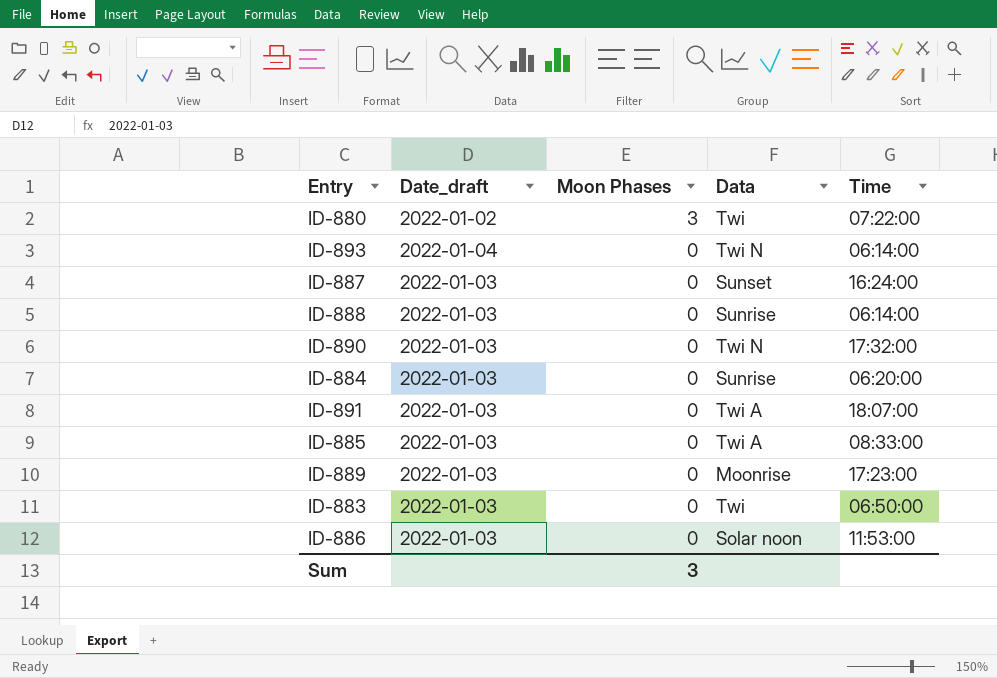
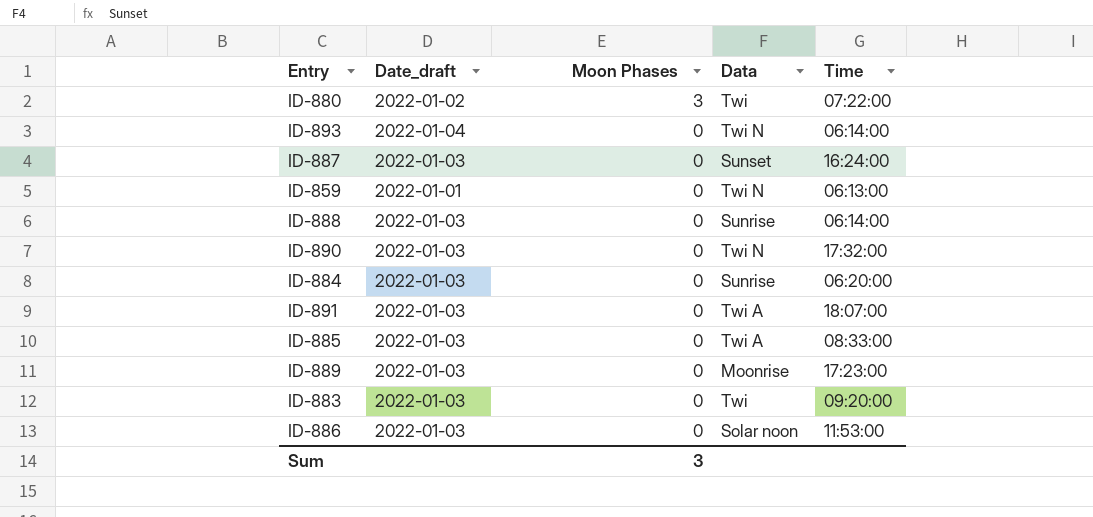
row ID-859: none -> 2022-01-01 | 0 | Twi N | 06:13:00
ID-883 | Time: 06:50:00 -> 09:20:00

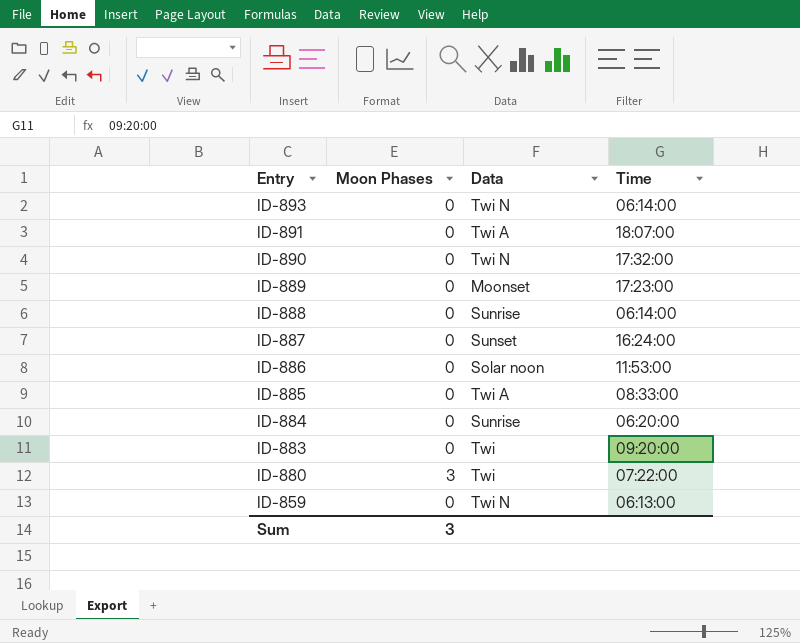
row order: Moon Phases descending -> Entry descending
column Date_draft | position: 2 -> none
ID-889 | Data: Moonrise -> Moonset

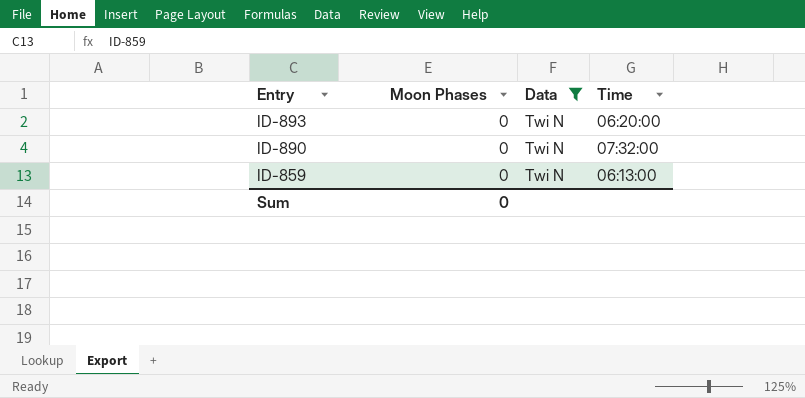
filter: none -> Data = Twi N
ID-893 | Time: 06:14:00 -> 06:20:00
ID-890 | Time: 17:32:00 -> 07:32:00
Sum | Moon Phases: 3 -> 0

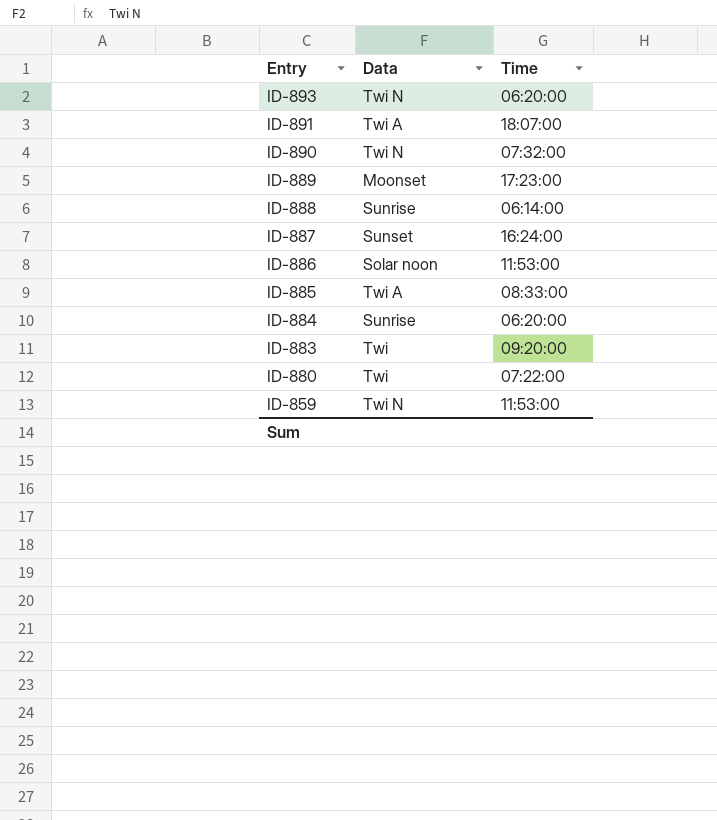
filter: Data = Twi N -> none
column Moon Phases | position: 2 -> none
ID-859 | Time: 06:13:00 -> 11:53:00

